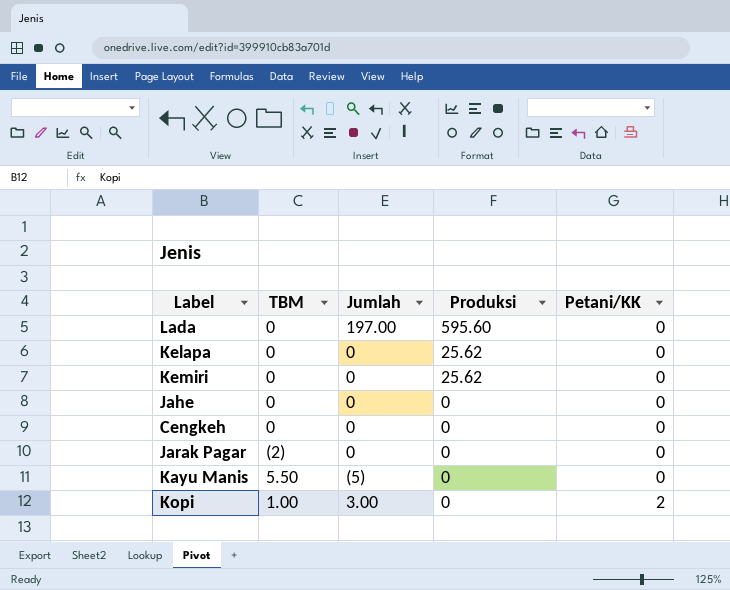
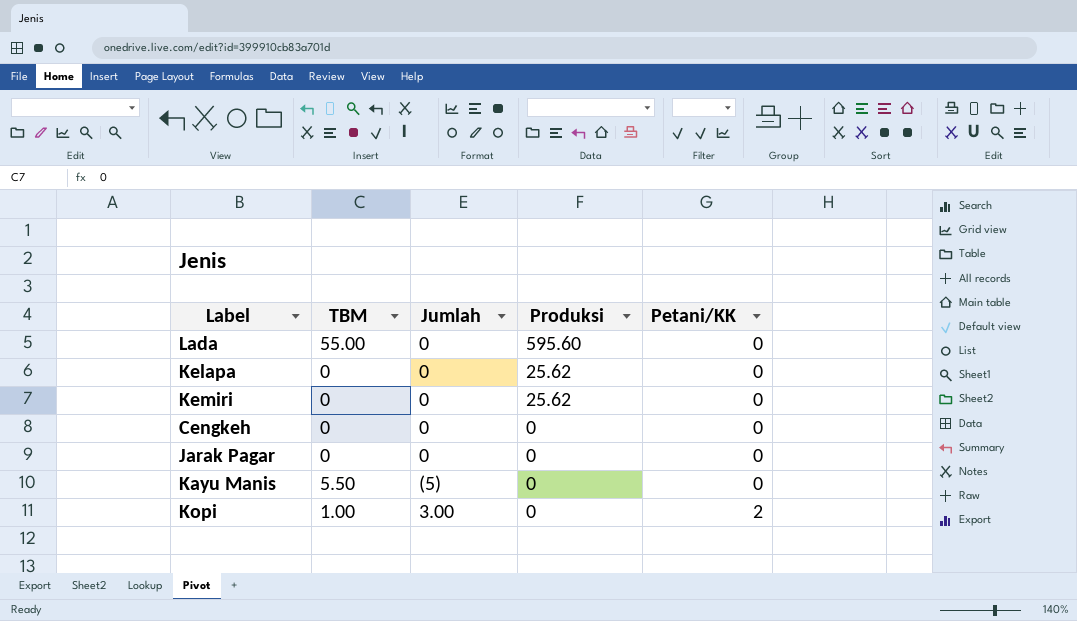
row Jahe: 0 | 0 | 0 | 0 -> none
Lada | TBM: 0 -> 55.00
Lada | Jumlah: 197.00 -> 0
Jarak Pagar | TBM: (2) -> 0

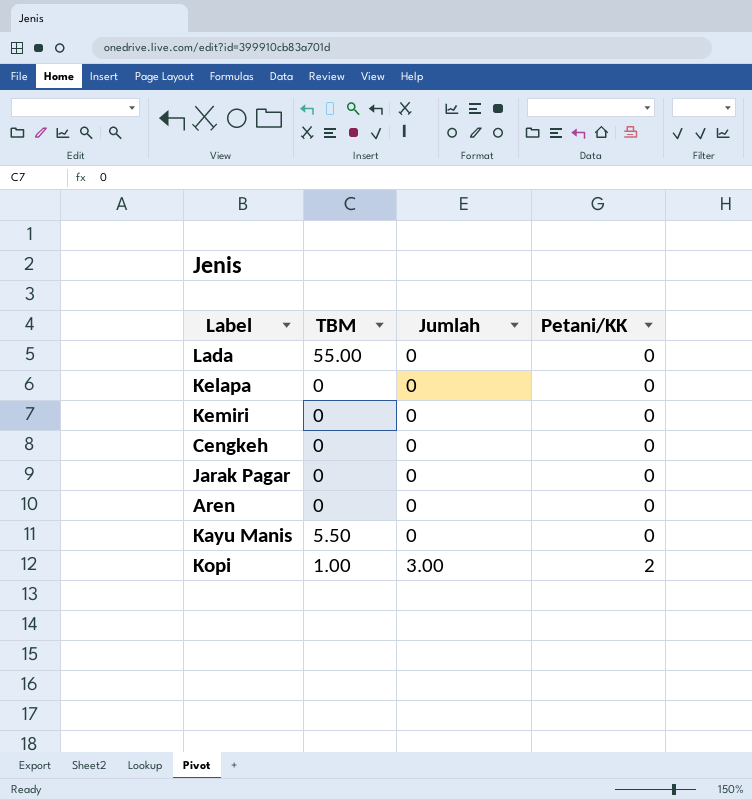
column Produksi | position: 4 -> none
row Aren: none -> 0 | 0 | 0
Kayu Manis | Jumlah: (5) -> 0

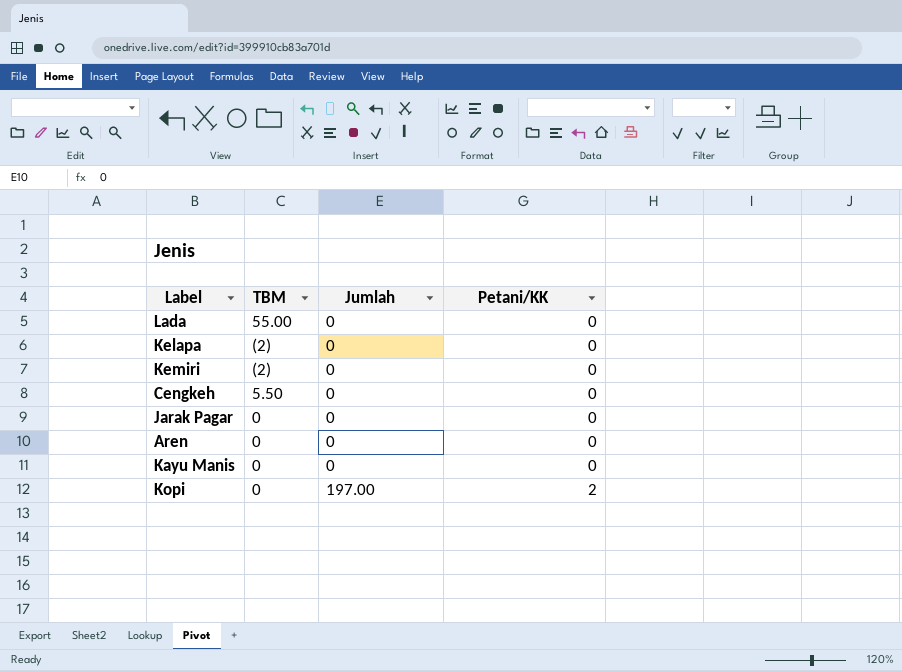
Kelapa | TBM: 0 -> (2)
Kemiri | TBM: 0 -> (2)
Cengkeh | TBM: 0 -> 5.50
Kayu Manis | TBM: 5.50 -> 0
Kopi | TBM: 1.00 -> 0
Kopi | Jumlah: 3.00 -> 197.00

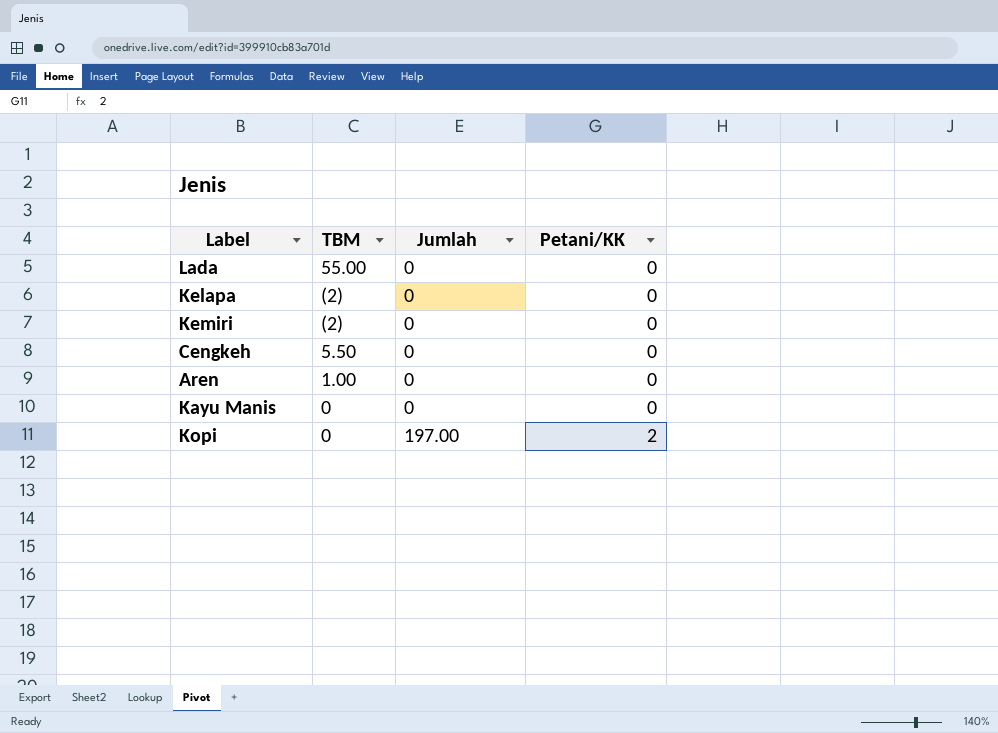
row Jarak Pagar: 0 | 0 | 0 -> none
Aren | TBM: 0 -> 1.00

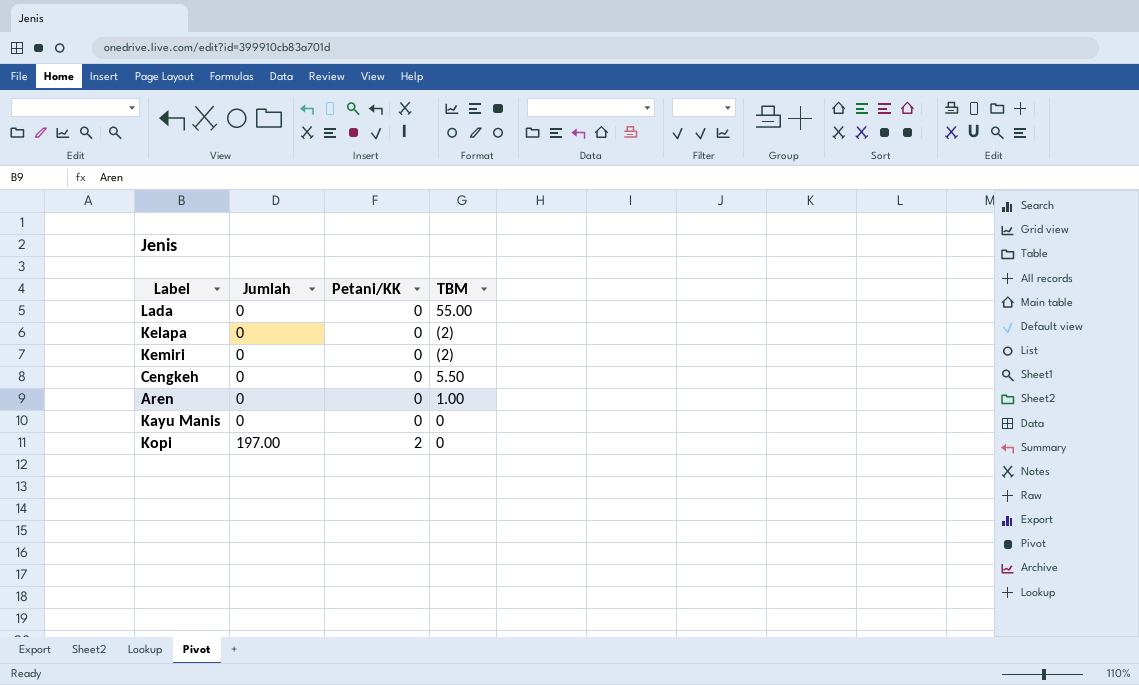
column TBM | position: 2 -> 4

